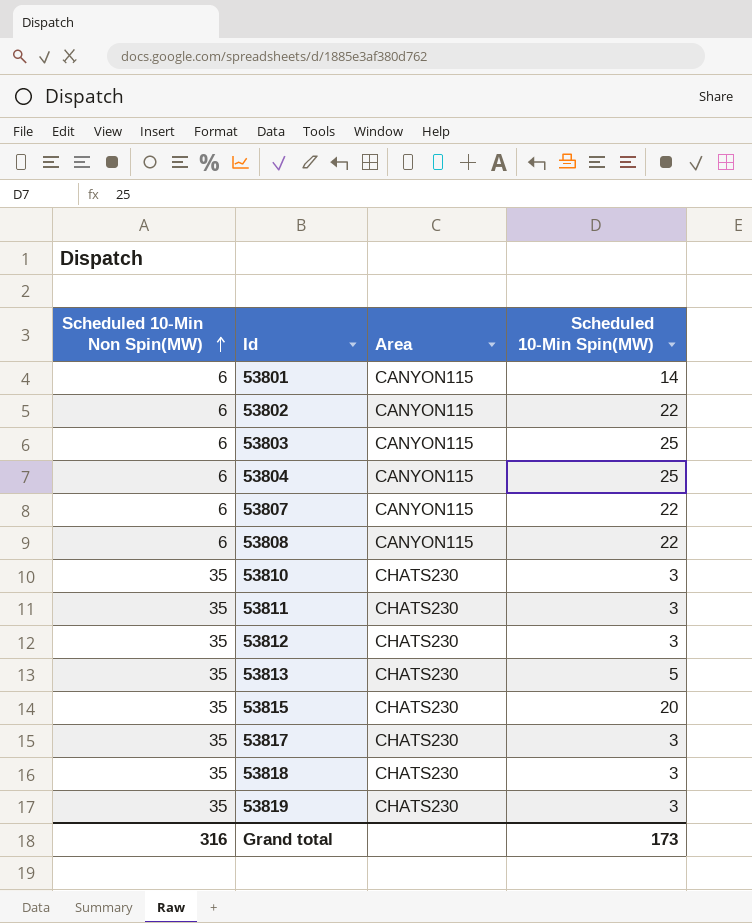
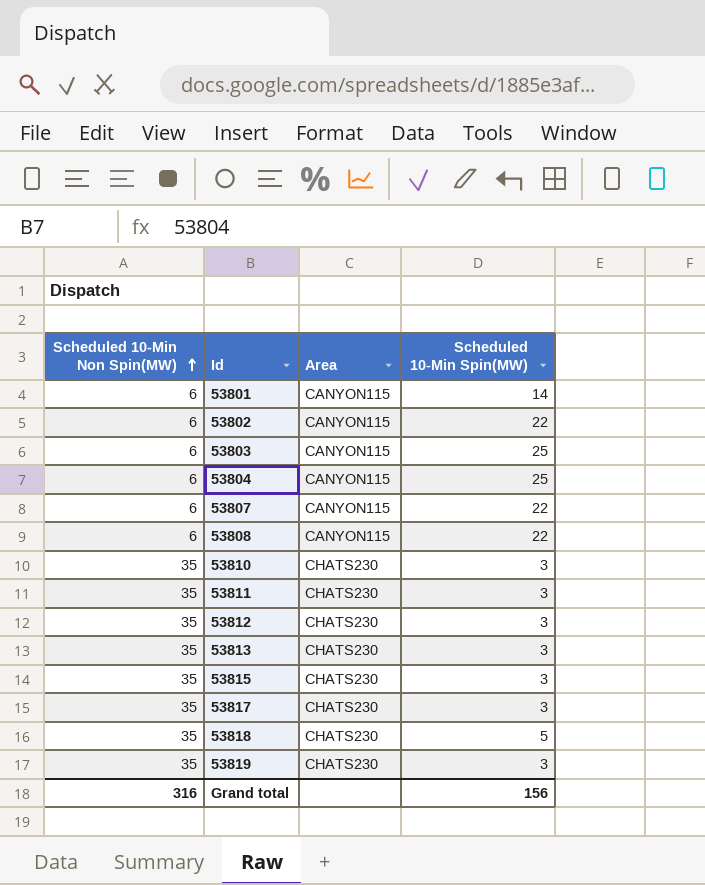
53813 | Scheduled 10-Min Spin(MW): 5 -> 3
53815 | Scheduled 10-Min Spin(MW): 20 -> 3
53818 | Scheduled 10-Min Spin(MW): 3 -> 5
Grand total | Scheduled 10-Min Spin(MW): 173 -> 156

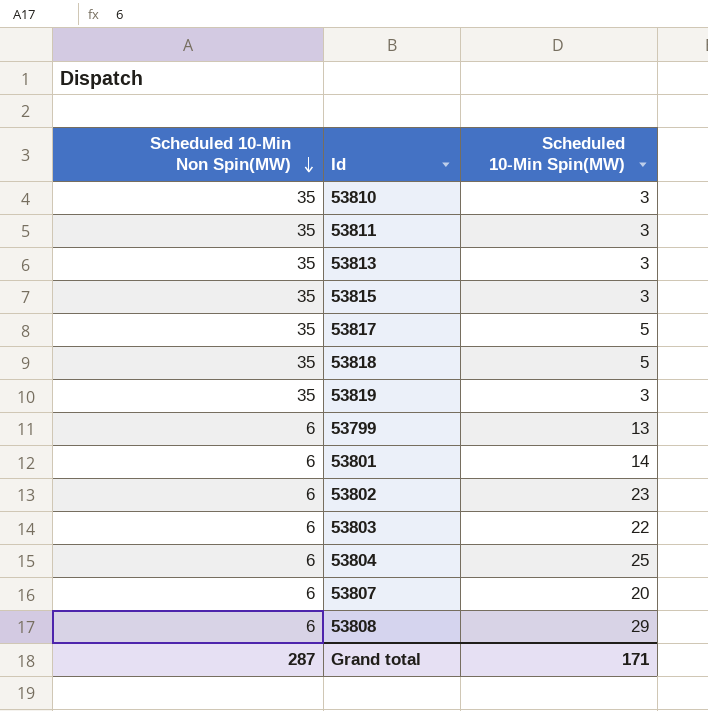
row order: Scheduled 10-Min Non Spin(MW) ascending -> Scheduled 10-Min Non Spin(MW) descending
column Area | position: 3 -> none
row 53812: 35 | CHATS230 | 3 -> none
53817 | Scheduled 10-Min Spin(MW): 3 -> 5
row 53799: none -> 6 | 13
53802 | Scheduled 10-Min Spin(MW): 22 -> 23
53803 | Scheduled 10-Min Spin(MW): 25 -> 22
53807 | Scheduled 10-Min Spin(MW): 22 -> 20
53808 | Scheduled 10-Min Spin(MW): 22 -> 29
Grand total | Scheduled 10-Min Non Spin(MW): 316 -> 287
Grand total | Scheduled 10-Min Spin(MW): 156 -> 171

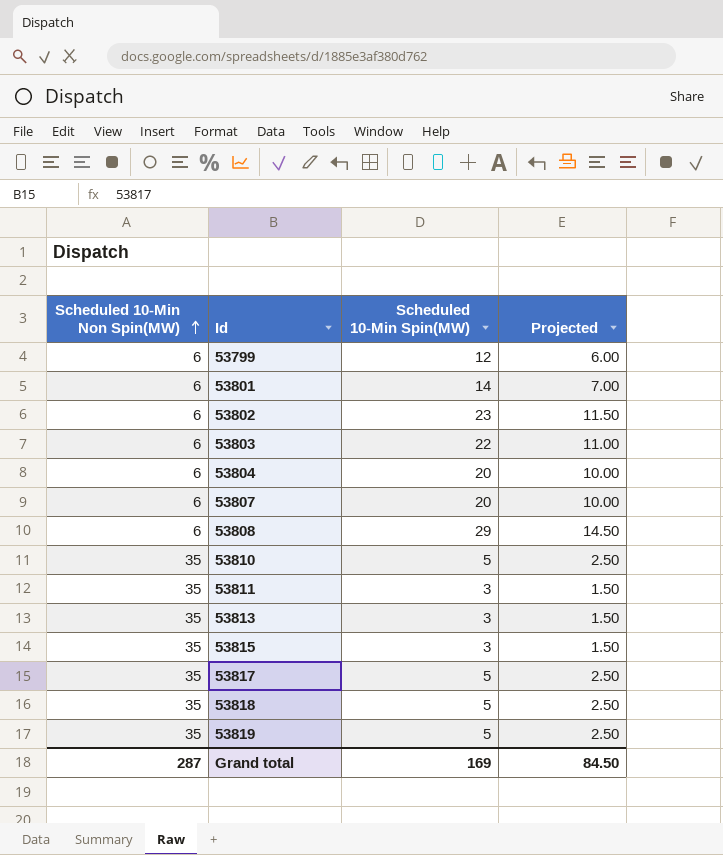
row order: Scheduled 10-Min Non Spin(MW) descending -> Scheduled 10-Min Non Spin(MW) ascending
column Projected | formula: none -> [Scheduled 10-Min Spin(MW)] * 0.5
53799 | Scheduled 10-Min Spin(MW): 13 -> 12
53804 | Scheduled 10-Min Spin(MW): 25 -> 20
53810 | Scheduled 10-Min Spin(MW): 3 -> 5
53819 | Scheduled 10-Min Spin(MW): 3 -> 5
Grand total | Scheduled 10-Min Spin(MW): 171 -> 169

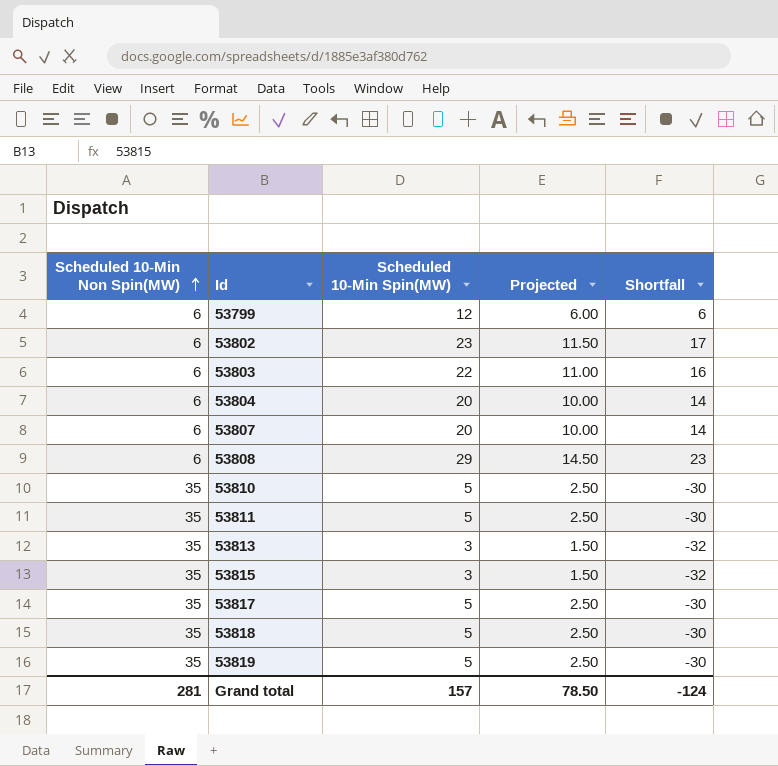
column Shortfall | formula: none -> [Scheduled 10-Min Spin(MW)] - [Scheduled 10-Min Non Spin(MW)]
row 53801: 6 | 14 | 7.00 -> none
53811 | Scheduled 10-Min Spin(MW): 3 -> 5
53811 | Projected: 1.50 -> 2.50
Grand total | Scheduled 10-Min Non Spin(MW): 287 -> 281
Grand total | Scheduled 10-Min Spin(MW): 169 -> 157
Grand total | Projected: 84.50 -> 78.50

